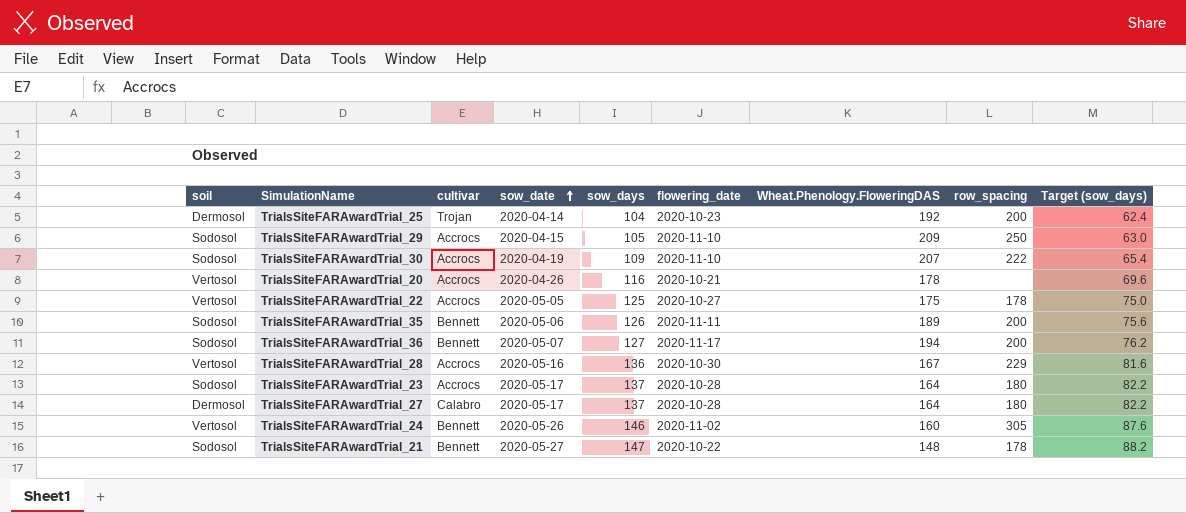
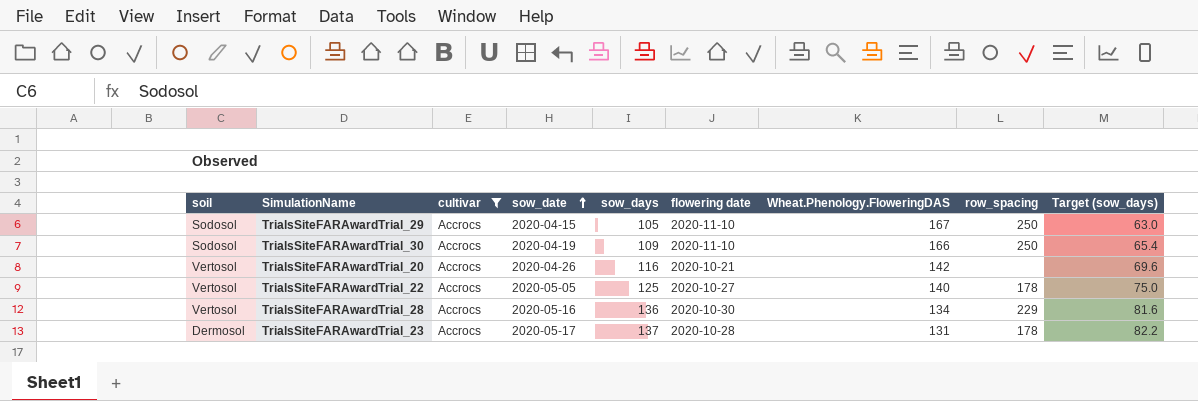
filter: none -> cultivar = Accrocs
column name: flowering_date -> flowering date
TrialsSiteFARAwardTrial_29 | Wheat.Phenology.FloweringDAS: 209 -> 167
TrialsSiteFARAwardTrial_30 | Wheat.Phenology.FloweringDAS: 207 -> 166
TrialsSiteFARAwardTrial_30 | row_spacing: 222 -> 250
TrialsSiteFARAwardTrial_20 | Wheat.Phenology.FloweringDAS: 178 -> 142
TrialsSiteFARAwardTrial_22 | Wheat.Phenology.FloweringDAS: 175 -> 140
TrialsSiteFARAwardTrial_28 | Wheat.Phenology.FloweringDAS: 167 -> 134
TrialsSiteFARAwardTrial_23 | soil: Sodosol -> Dermosol
TrialsSiteFARAwardTrial_23 | Wheat.Phenology.FloweringDAS: 164 -> 131
TrialsSiteFARAwardTrial_23 | row_spacing: 180 -> 178

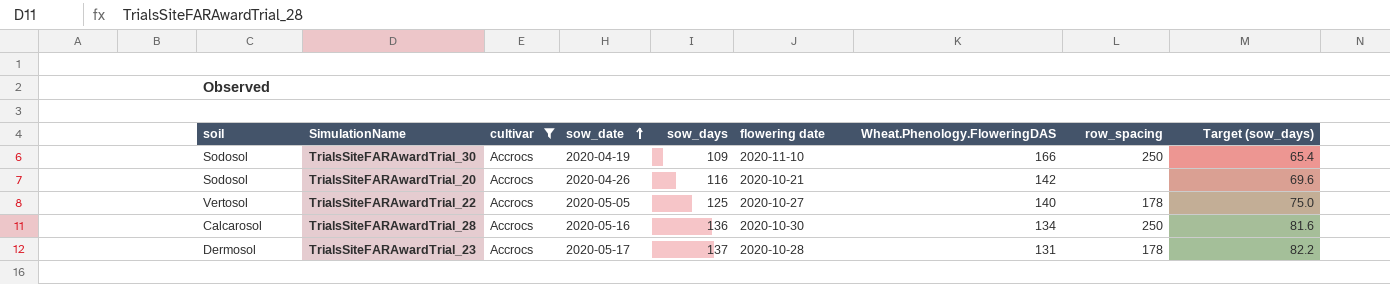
row TrialsSiteFARAwardTrial_29: Sodosol | Accrocs | 2020-04-15 | 105 | 2020-11-10 | 167 | 250 | 63.0 -> none
TrialsSiteFARAwardTrial_20 | soil: Vertosol -> Sodosol
TrialsSiteFARAwardTrial_28 | soil: Vertosol -> Calcarosol
TrialsSiteFARAwardTrial_28 | row_spacing: 229 -> 250

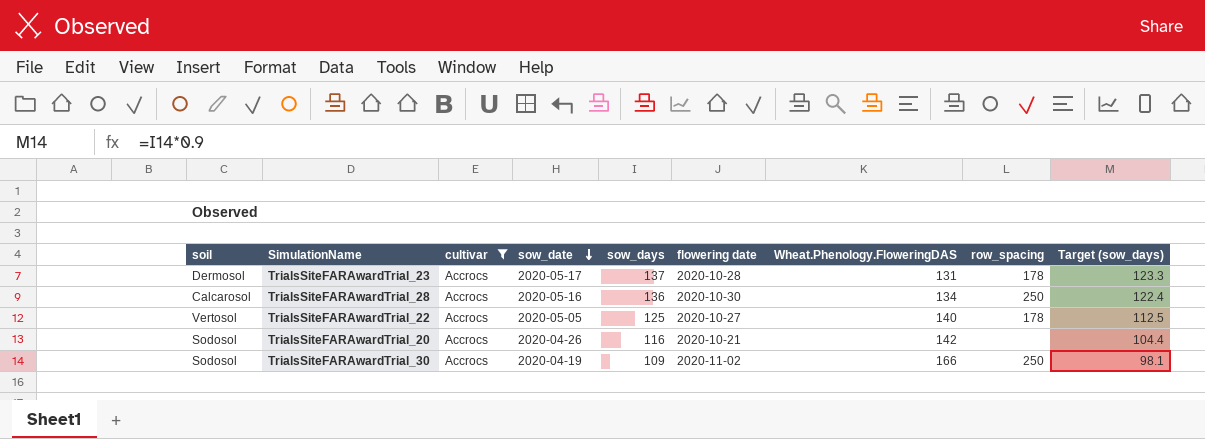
row order: sow_date ascending -> sow_date descending
column Target (sow_days) | formula: [sow_days] * 0.6 -> [sow_days] * 0.9
TrialsSiteFARAwardTrial_30 | flowering date: 2020-11-10 -> 2020-11-02

